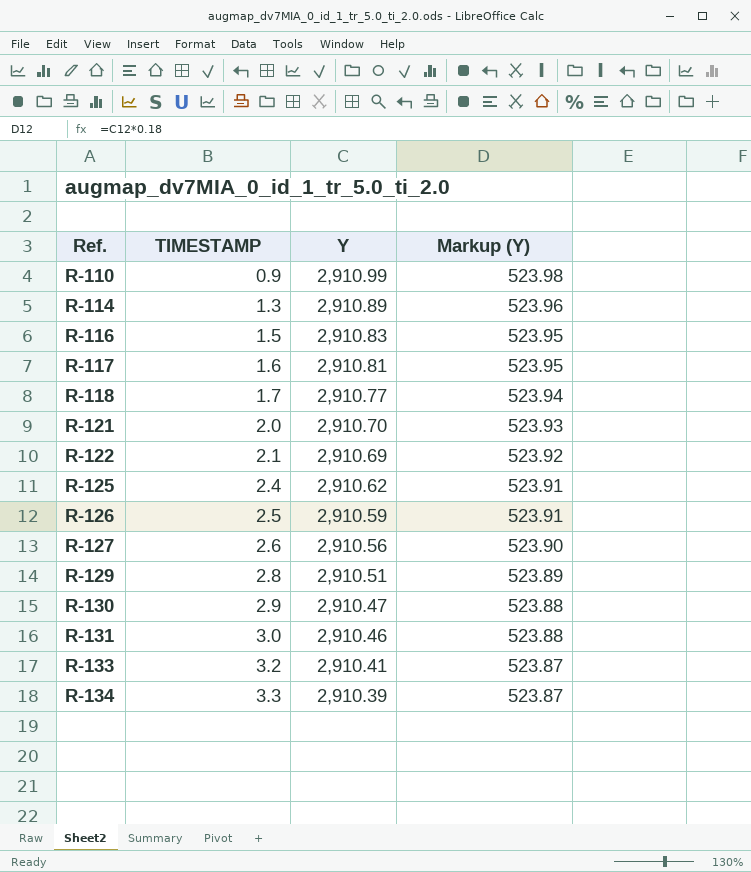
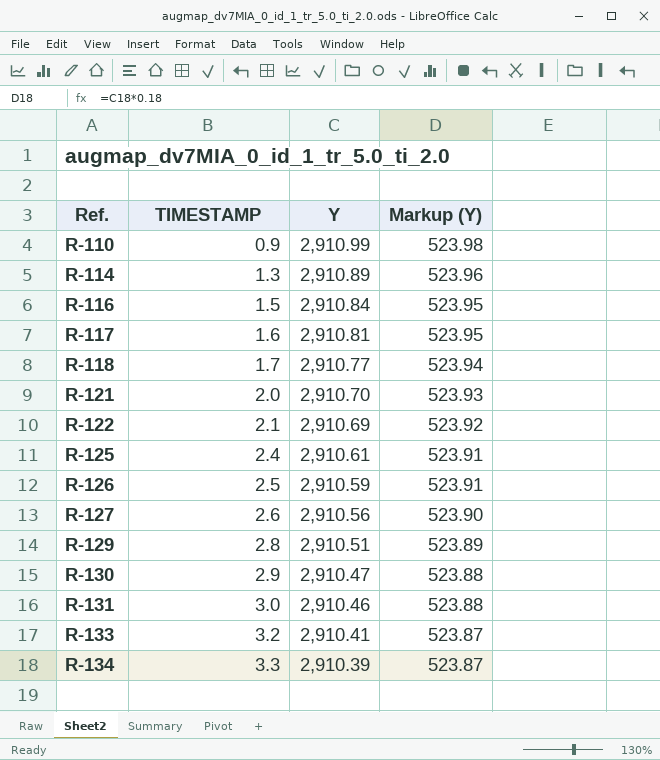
R-116 | Y: 2,910.83 -> 2,910.84
R-125 | Y: 2,910.62 -> 2,910.61

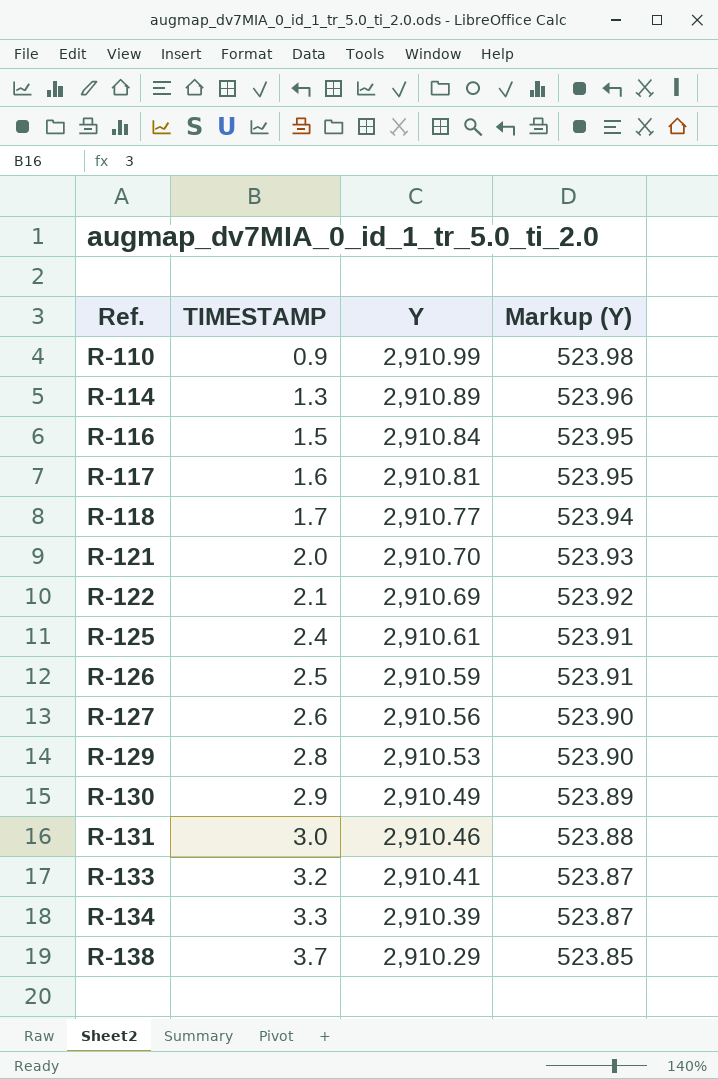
R-129 | Y: 2,910.51 -> 2,910.53
R-129 | Markup (Y): 523.89 -> 523.90
R-130 | Y: 2,910.47 -> 2,910.49
R-130 | Markup (Y): 523.88 -> 523.89
row R-138: none -> 3.7 | 2,910.29 | 523.85

